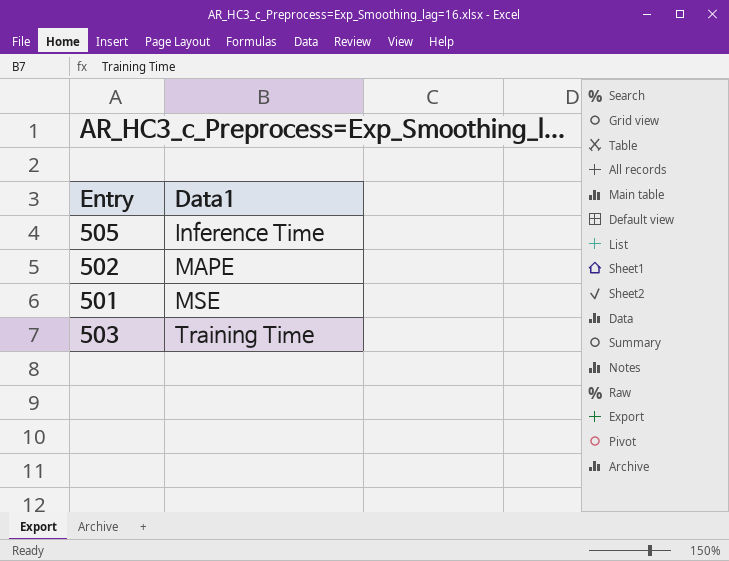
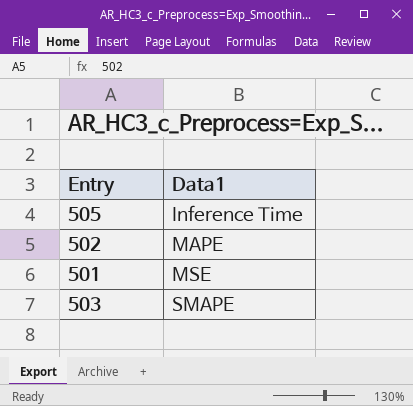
503 | Data1: Training Time -> SMAPE

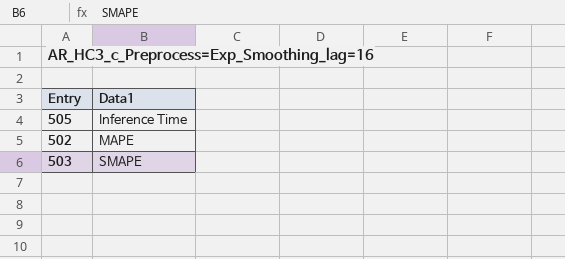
row 501: MSE -> none

